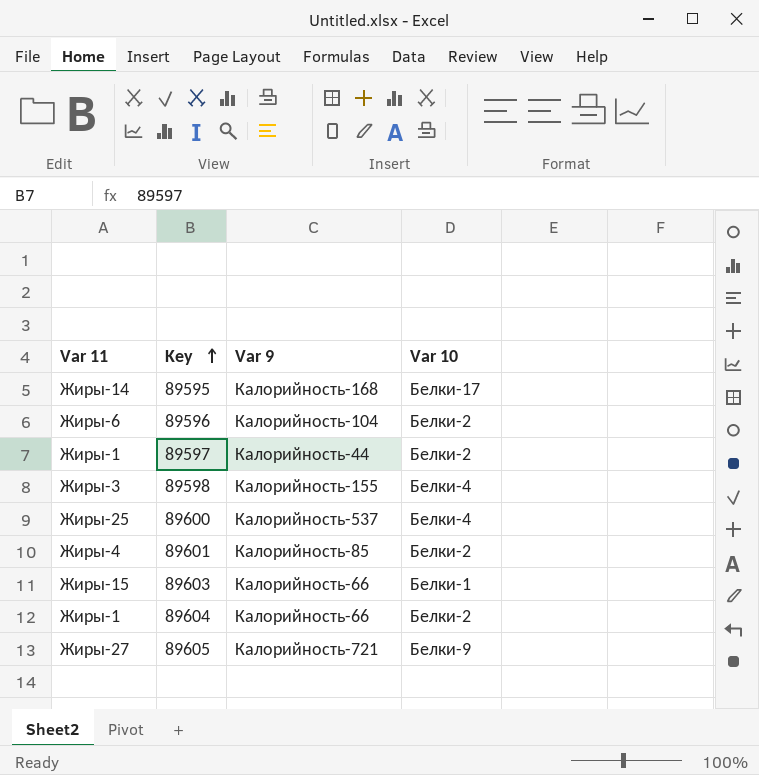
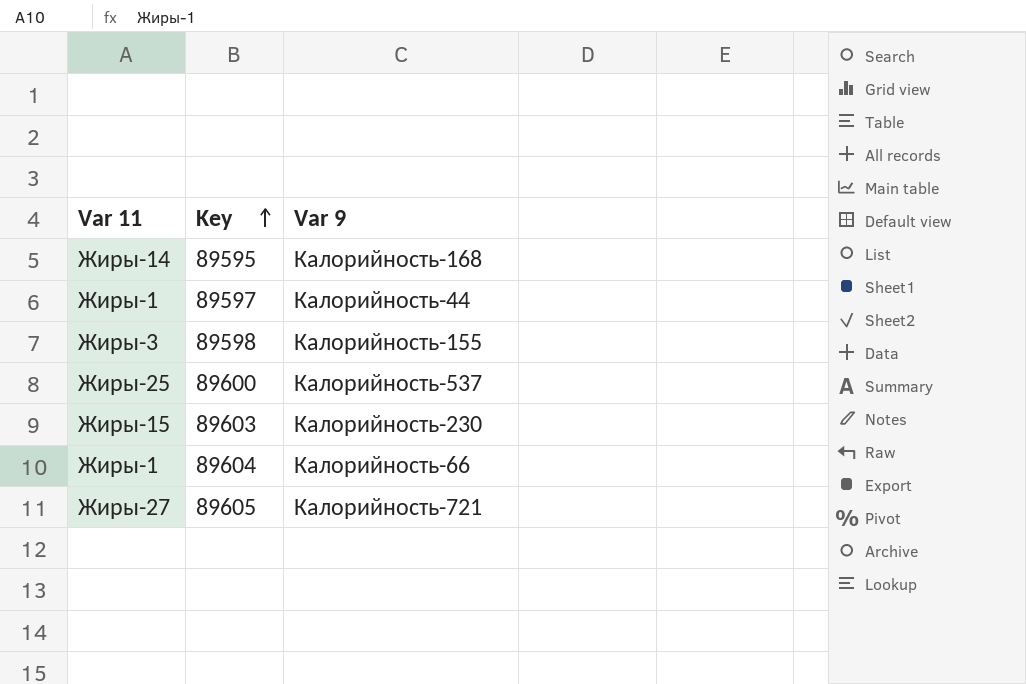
column Var 10 | position: 4 -> none
row 89596: Жиры-6 | Калорийность-104 | Белки-2 -> none
row 89601: Жиры-4 | Калорийность-85 | Белки-2 -> none
89603 | Var 9: Калорийность-66 -> Калорийность-230

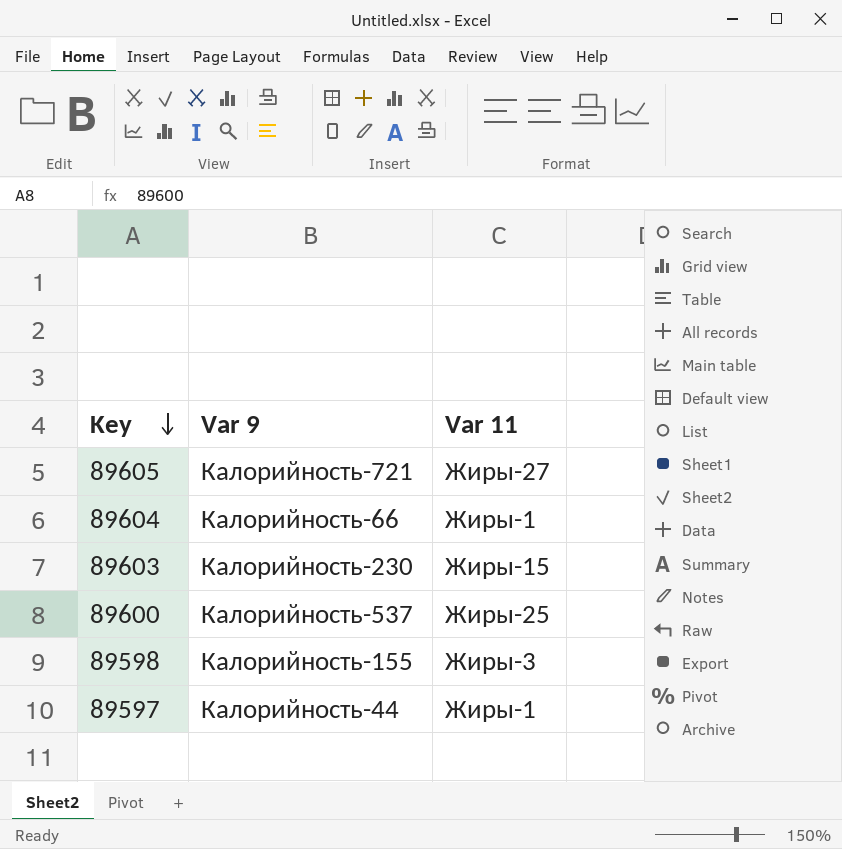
row order: Key ascending -> Key descending
column Var 11 | position: 1 -> 3
row 89595: Жиры-14 | Калорийность-168 -> none

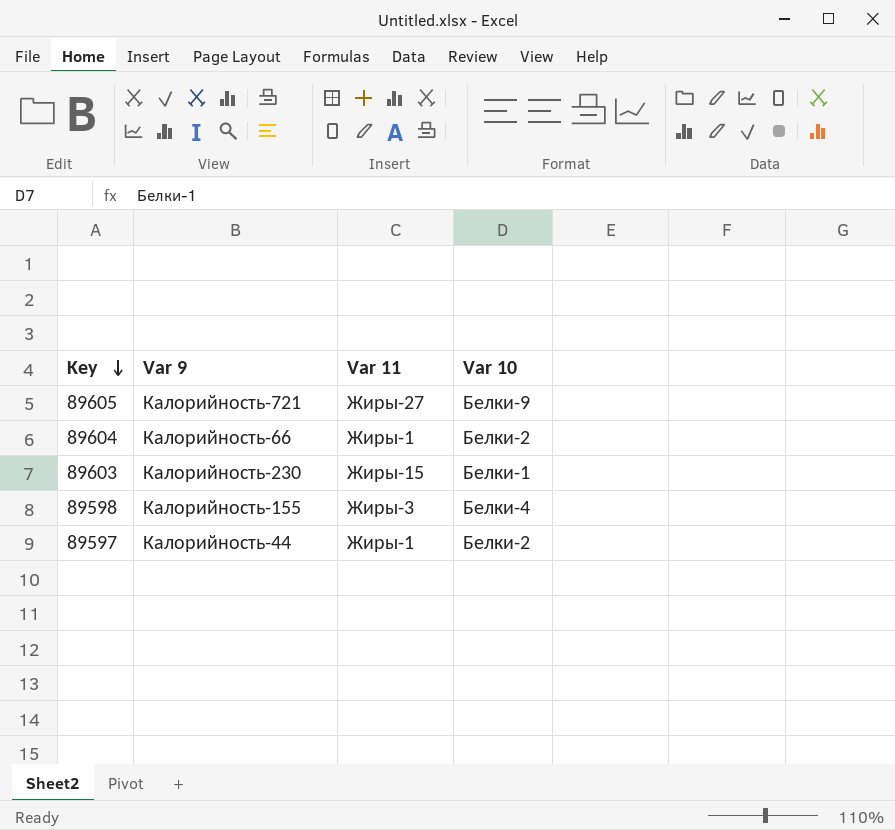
column Var 10 | position: none -> 4
row 89600: Калорийность-537 | Жиры-25 -> none

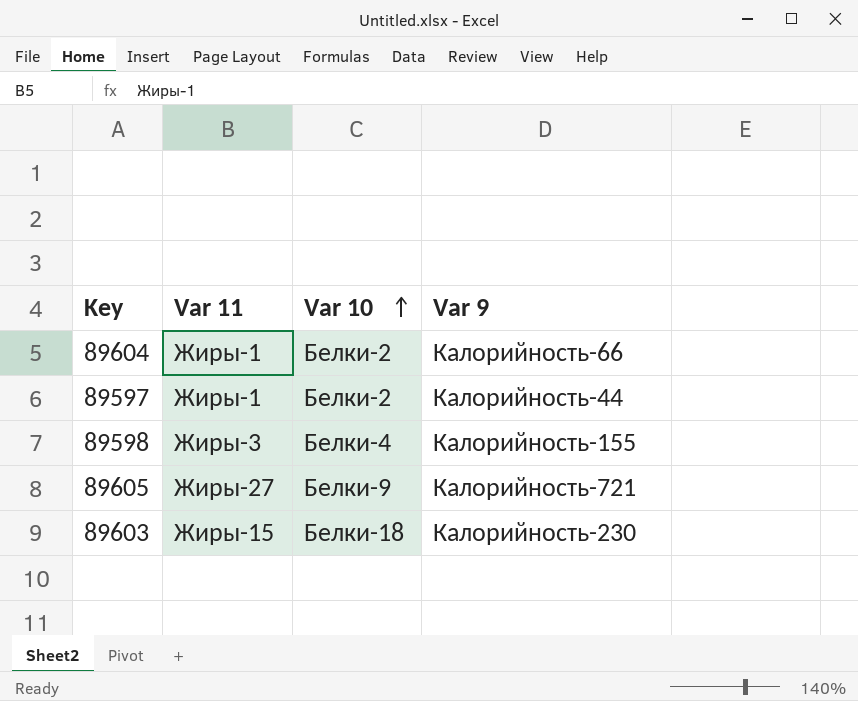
row order: Key descending -> Var 10 ascending
column Var 9 | position: 2 -> 4
89603 | Var 10: Белки-1 -> Белки-18

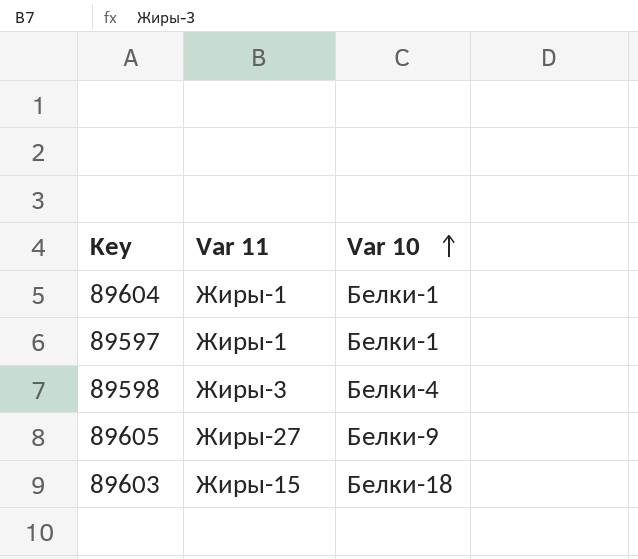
column Var 9 | position: 4 -> none
89604 | Var 10: Белки-2 -> Белки-1
89597 | Var 10: Белки-2 -> Белки-1

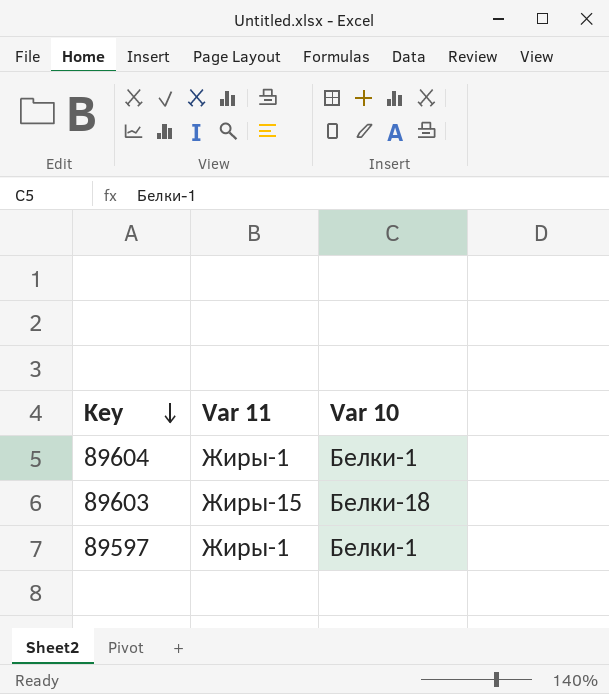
row order: Var 10 ascending -> Key descending
row 89598: Жиры-3 | Белки-4 -> none
row 89605: Жиры-27 | Белки-9 -> none

